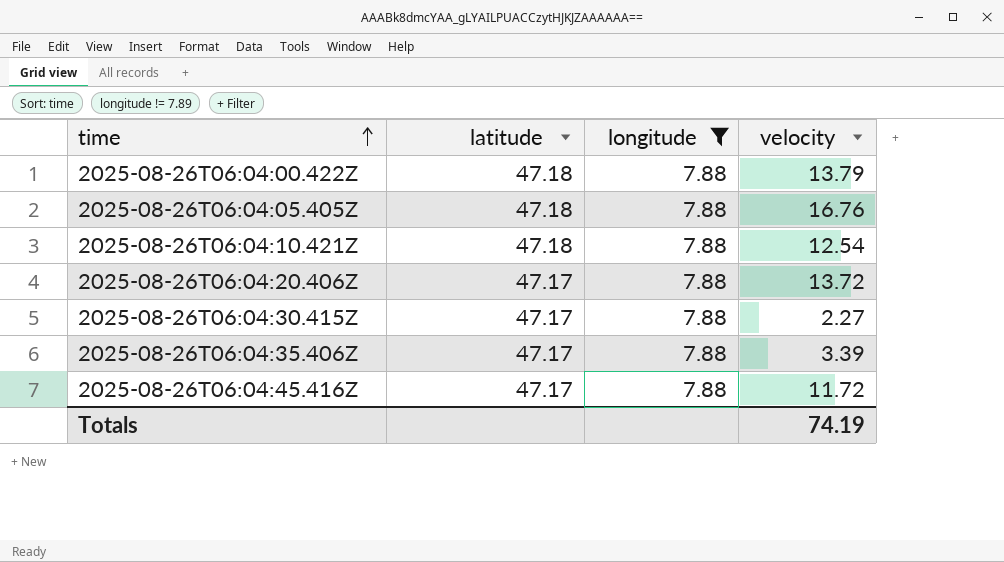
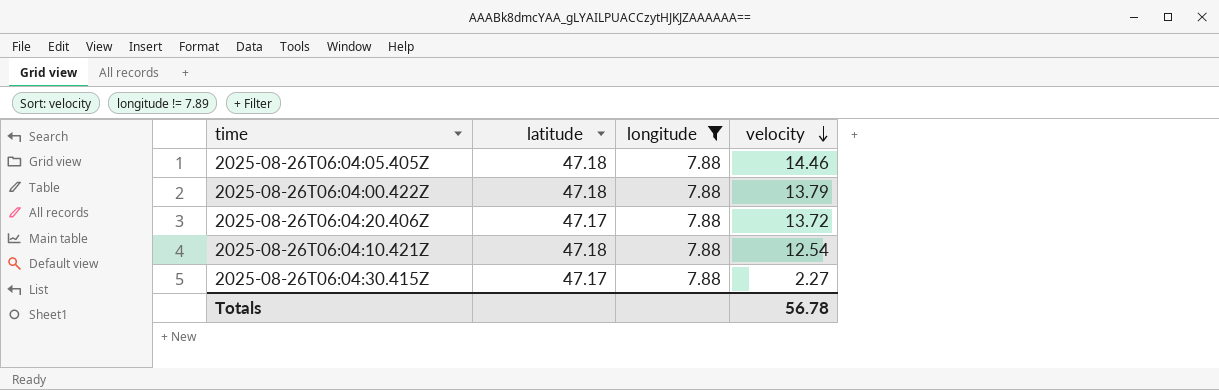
row order: time ascending -> velocity descending
row 2025-08-26T06:04:35.406Z: 47.17 | 7.88 | 3.39 -> none
row 2025-08-26T06:04:45.416Z: 47.17 | 7.88 | 11.72 -> none
2025-08-26T06:04:05.405Z | velocity: 16.76 -> 14.46
Totals | velocity: 74.19 -> 56.78

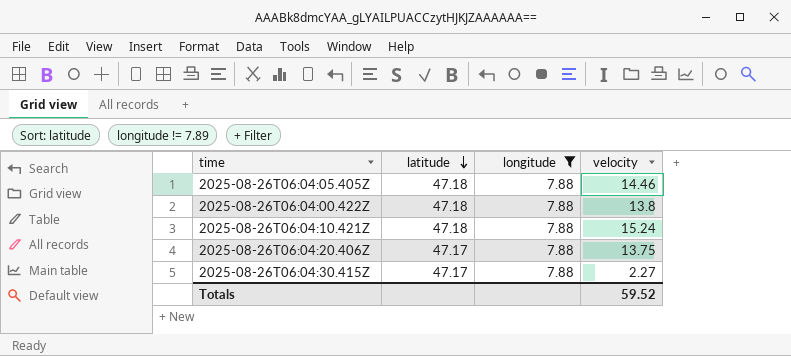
row order: velocity descending -> latitude descending
2025-08-26T06:04:00.422Z | velocity: 13.79 -> 13.8
2025-08-26T06:04:10.421Z | velocity: 12.54 -> 15.24
2025-08-26T06:04:20.406Z | velocity: 13.72 -> 13.75
Totals | velocity: 56.78 -> 59.52

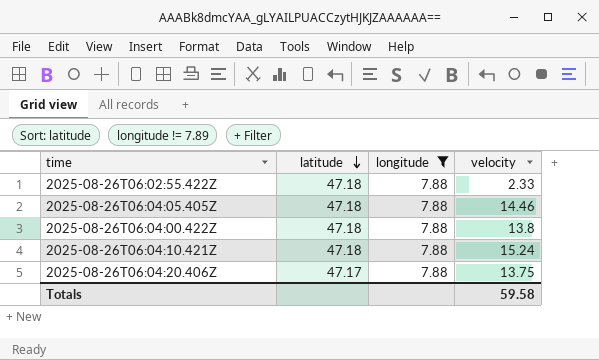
row 2025-08-26T06:04:30.415Z: 47.17 | 7.88 | 2.27 -> none
row 2025-08-26T06:02:55.422Z: none -> 47.18 | 7.88 | 2.33
Totals | velocity: 59.52 -> 59.58

